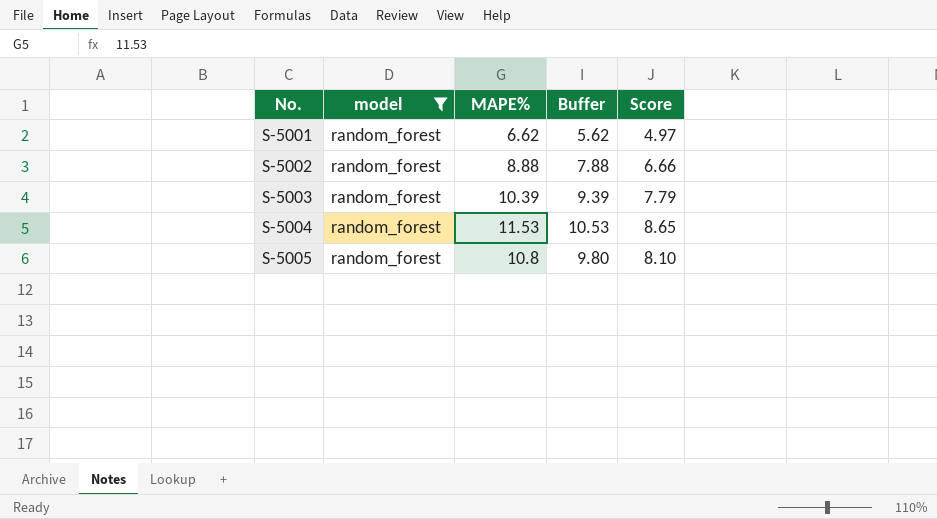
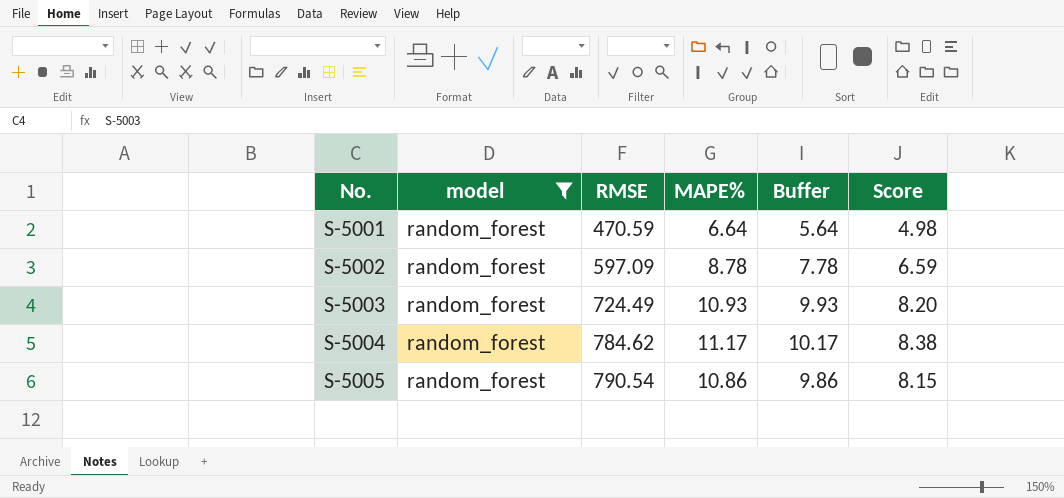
column RMSE | position: none -> 3
S-5001 | MAPE%: 6.62 -> 6.64
S-5001 | Buffer: 5.62 -> 5.64
S-5001 | Score: 4.97 -> 4.98
S-5002 | MAPE%: 8.88 -> 8.78
S-5002 | Buffer: 7.88 -> 7.78
S-5002 | Score: 6.66 -> 6.59
S-5003 | MAPE%: 10.39 -> 10.93
S-5003 | Buffer: 9.39 -> 9.93
S-5003 | Score: 7.79 -> 8.20
S-5004 | MAPE%: 11.53 -> 11.17
S-5004 | Buffer: 10.53 -> 10.17
S-5004 | Score: 8.65 -> 8.38
S-5005 | MAPE%: 10.8 -> 10.86
S-5005 | Buffer: 9.80 -> 9.86
S-5005 | Score: 8.10 -> 8.15

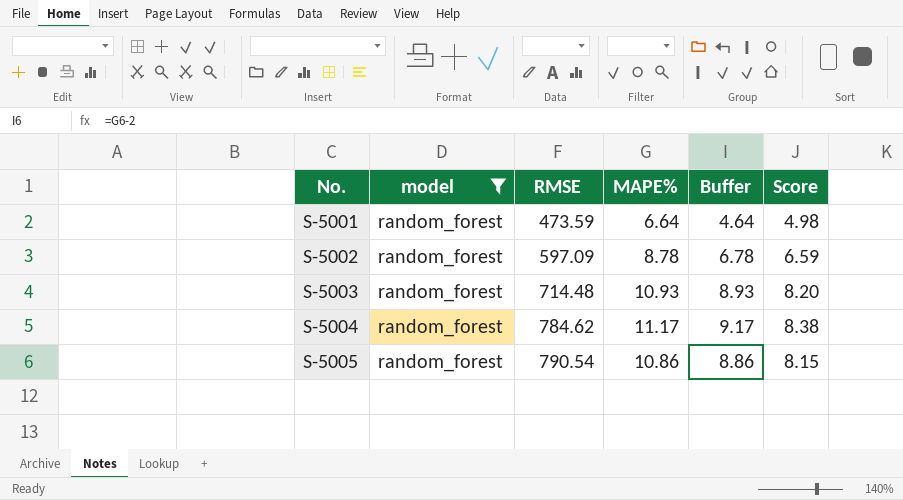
column Buffer | formula: [MAPE%] - 1 -> [MAPE%] - 2
S-5001 | RMSE: 470.59 -> 473.59
S-5003 | RMSE: 724.49 -> 714.48

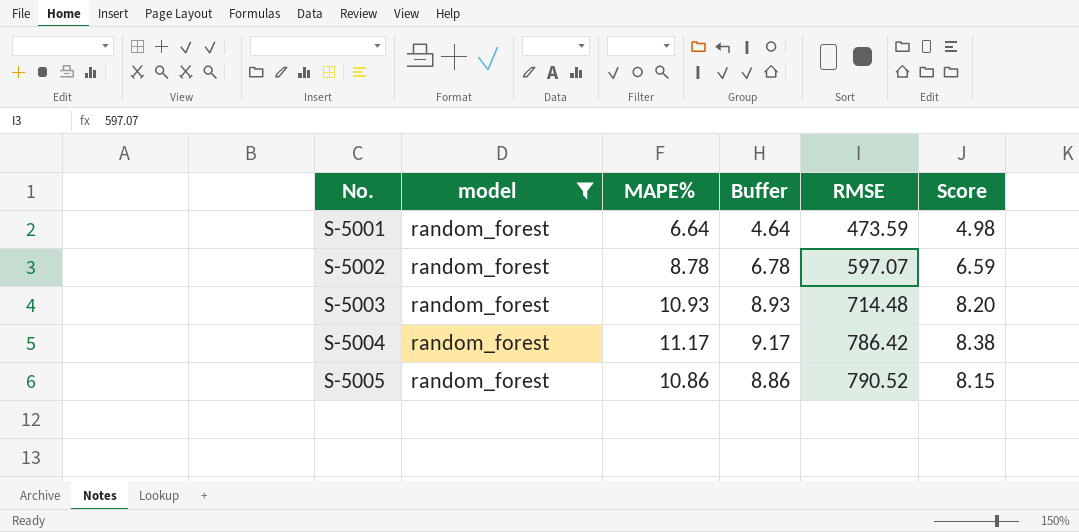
column RMSE | position: 3 -> 5
S-5002 | RMSE: 597.09 -> 597.07
S-5004 | RMSE: 784.62 -> 786.42
S-5005 | RMSE: 790.54 -> 790.52

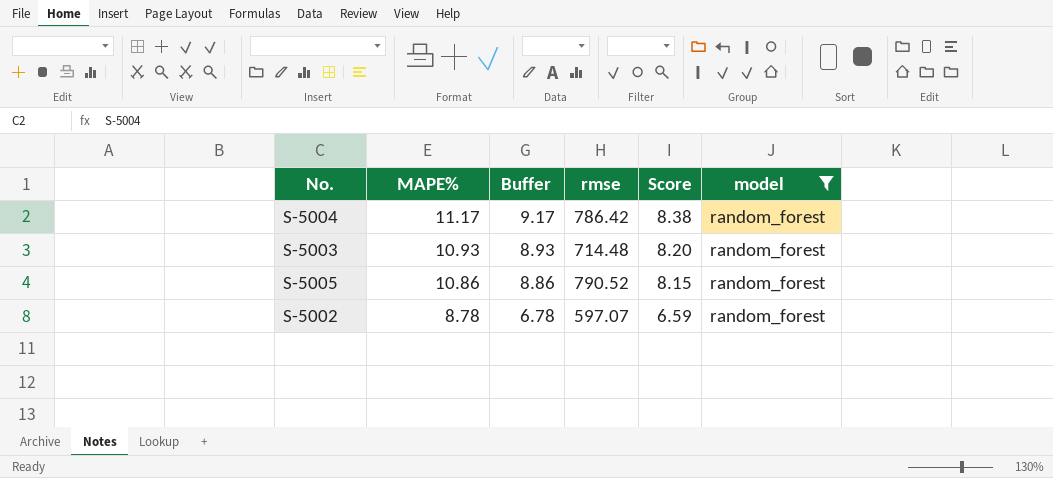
row order: No. ascending -> MAPE% descending
column name: RMSE -> rmse
column model | position: 2 -> 6
row S-5001: random_forest | 6.64 | 4.64 | 473.59 | 4.98 -> none

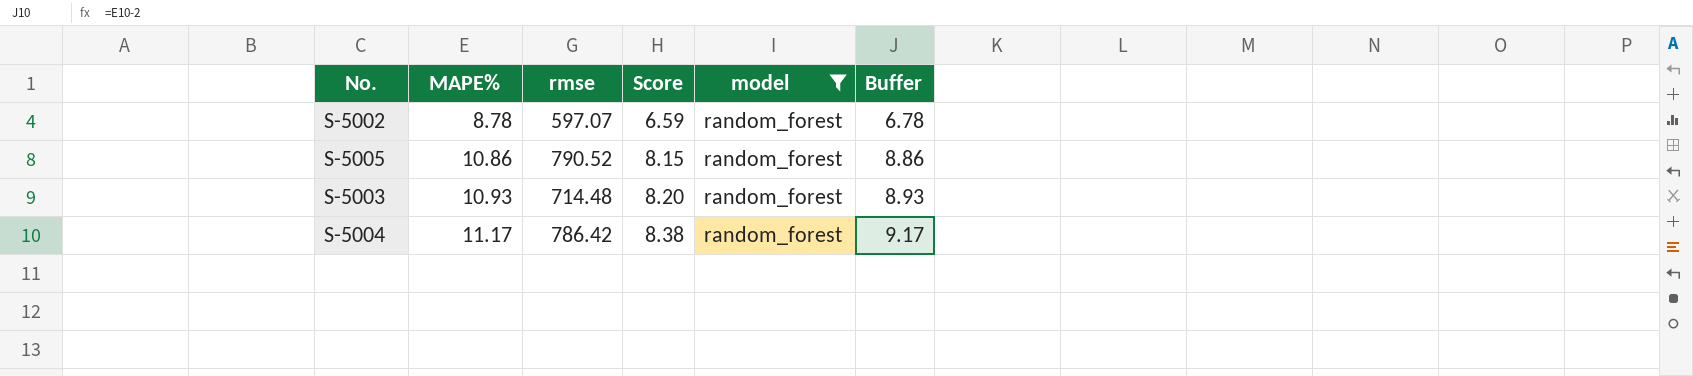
row order: MAPE% descending -> MAPE% ascending
column Buffer | position: 3 -> 6

